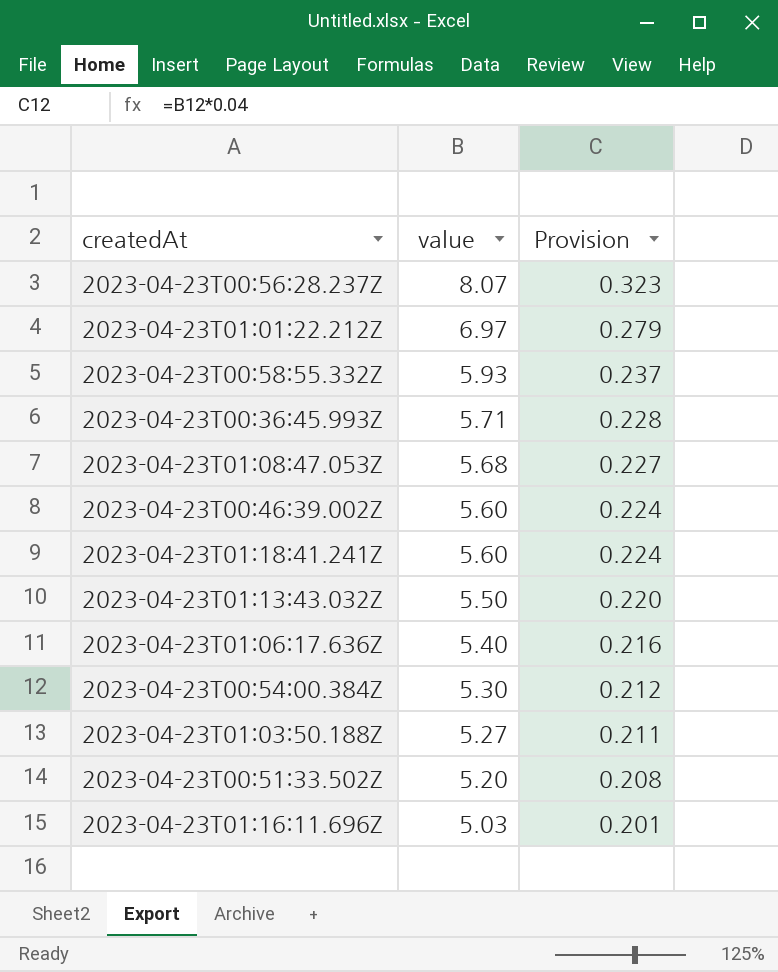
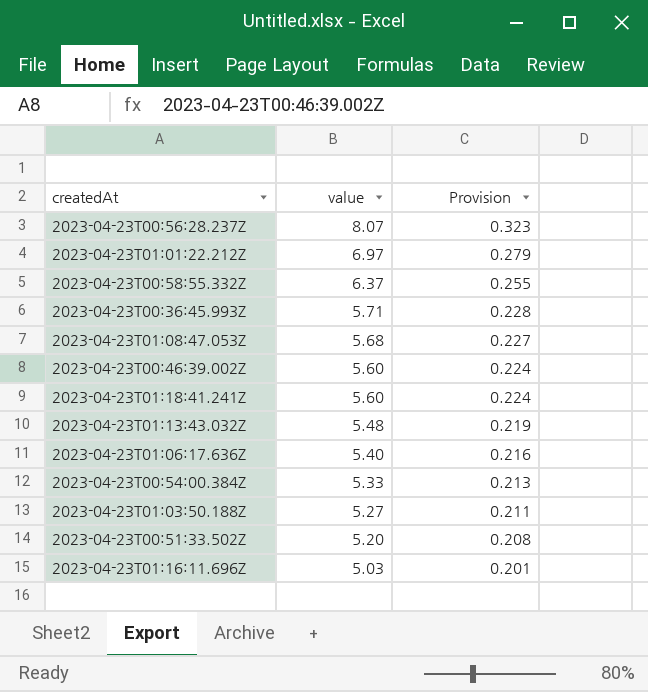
2023-04-23T00:58:55.332Z | value: 5.93 -> 6.37
2023-04-23T00:58:55.332Z | Provision: 0.237 -> 0.255
2023-04-23T01:13:43.032Z | value: 5.50 -> 5.48
2023-04-23T01:13:43.032Z | Provision: 0.220 -> 0.219
2023-04-23T00:54:00.384Z | value: 5.30 -> 5.33
2023-04-23T00:54:00.384Z | Provision: 0.212 -> 0.213

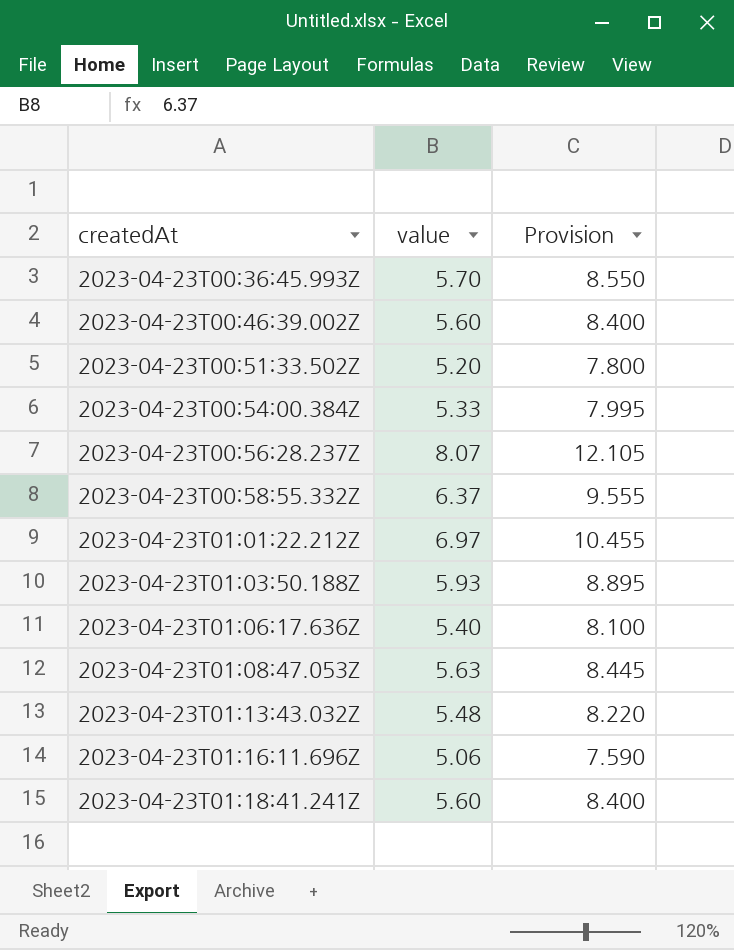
row order: value descending -> createdAt ascending
column Provision | formula: [value] * 0.04 -> [value] * 1.5
2023-04-23T00:36:45.993Z | value: 5.71 -> 5.70
2023-04-23T01:03:50.188Z | value: 5.27 -> 5.93
2023-04-23T01:08:47.053Z | value: 5.68 -> 5.63
2023-04-23T01:16:11.696Z | value: 5.03 -> 5.06

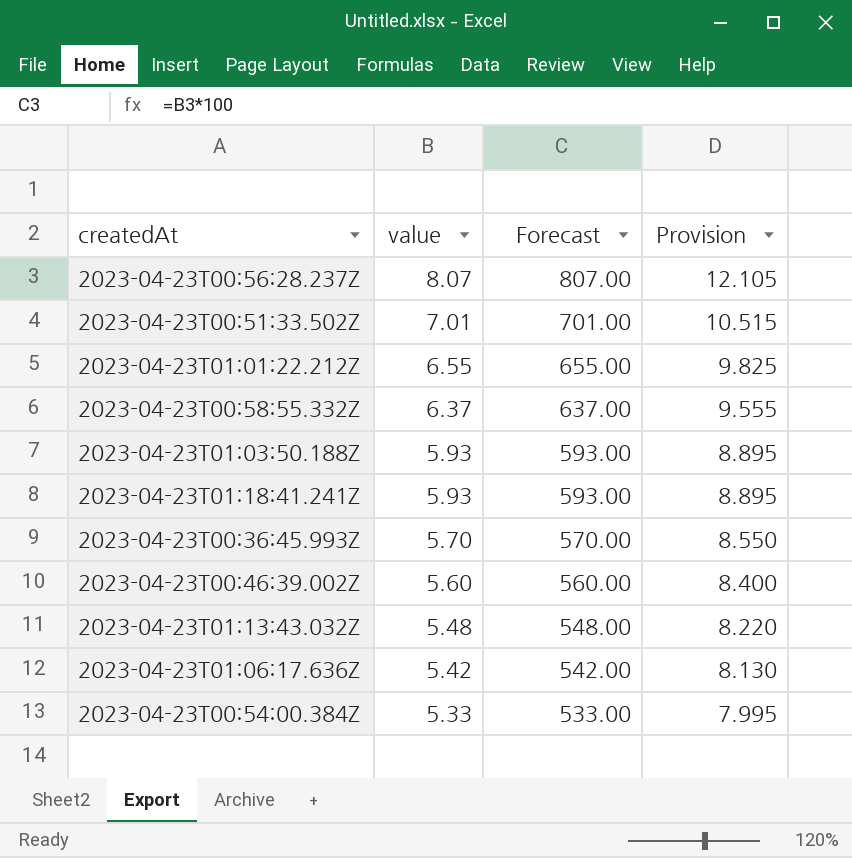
row order: createdAt ascending -> value descending
column Forecast | formula: none -> [value] * 100
row 2023-04-23T01:08:47.053Z: 5.63 | 8.445 -> none
row 2023-04-23T01:16:11.696Z: 5.06 | 7.590 -> none
2023-04-23T00:51:33.502Z | value: 5.20 -> 7.01
2023-04-23T00:51:33.502Z | Provision: 7.800 -> 10.515
2023-04-23T01:01:22.212Z | value: 6.97 -> 6.55
2023-04-23T01:01:22.212Z | Provision: 10.455 -> 9.825
2023-04-23T01:18:41.241Z | value: 5.60 -> 5.93
2023-04-23T01:18:41.241Z | Provision: 8.400 -> 8.895
2023-04-23T01:06:17.636Z | value: 5.40 -> 5.42
2023-04-23T01:06:17.636Z | Provision: 8.100 -> 8.130

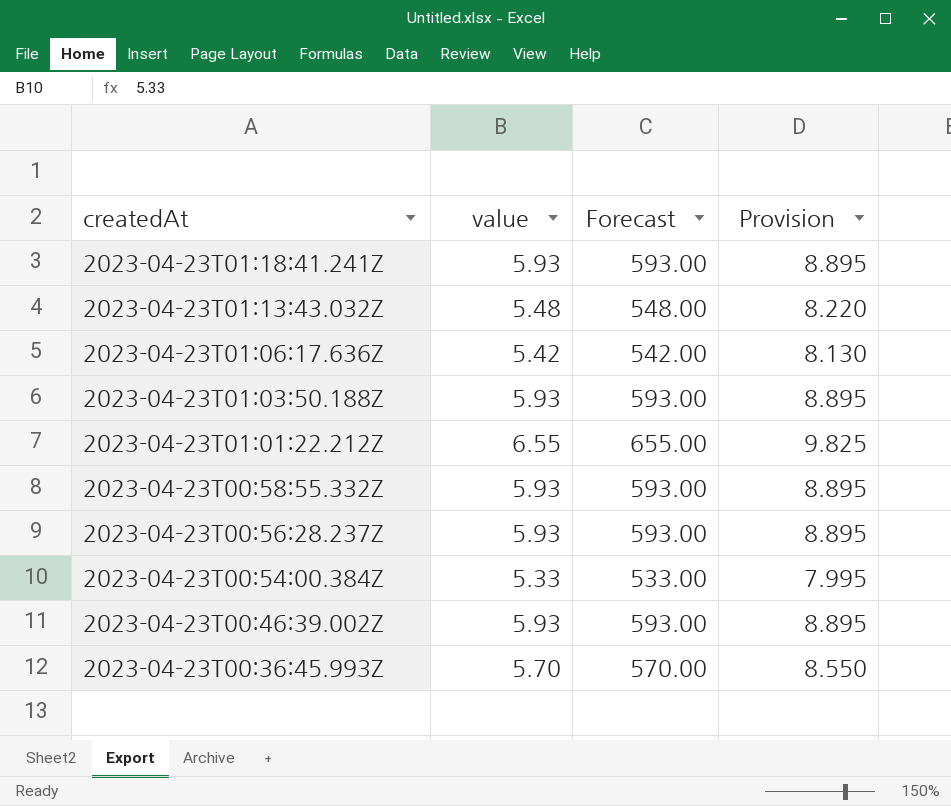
row order: value descending -> createdAt descending
row 2023-04-23T00:51:33.502Z: 7.01 | 701.00 | 10.515 -> none
2023-04-23T00:58:55.332Z | value: 6.37 -> 5.93
2023-04-23T00:58:55.332Z | Forecast: 637.00 -> 593.00
2023-04-23T00:58:55.332Z | Provision: 9.555 -> 8.895
2023-04-23T00:56:28.237Z | value: 8.07 -> 5.93
2023-04-23T00:56:28.237Z | Forecast: 807.00 -> 593.00
2023-04-23T00:56:28.237Z | Provision: 12.105 -> 8.895
2023-04-23T00:46:39.002Z | value: 5.60 -> 5.93
2023-04-23T00:46:39.002Z | Forecast: 560.00 -> 593.00
2023-04-23T00:46:39.002Z | Provision: 8.400 -> 8.895

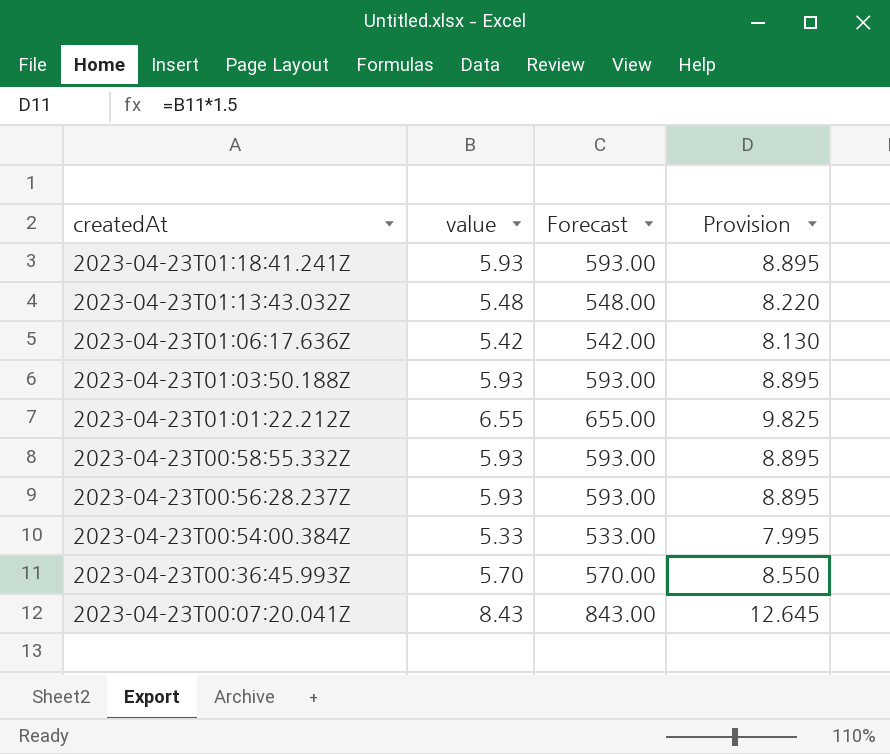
row 2023-04-23T00:46:39.002Z: 5.93 | 593.00 | 8.895 -> none
row 2023-04-23T00:07:20.041Z: none -> 8.43 | 843.00 | 12.645

